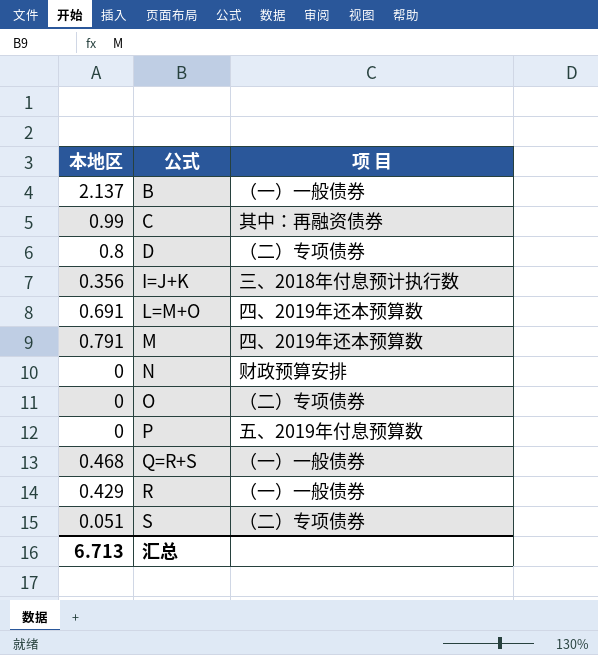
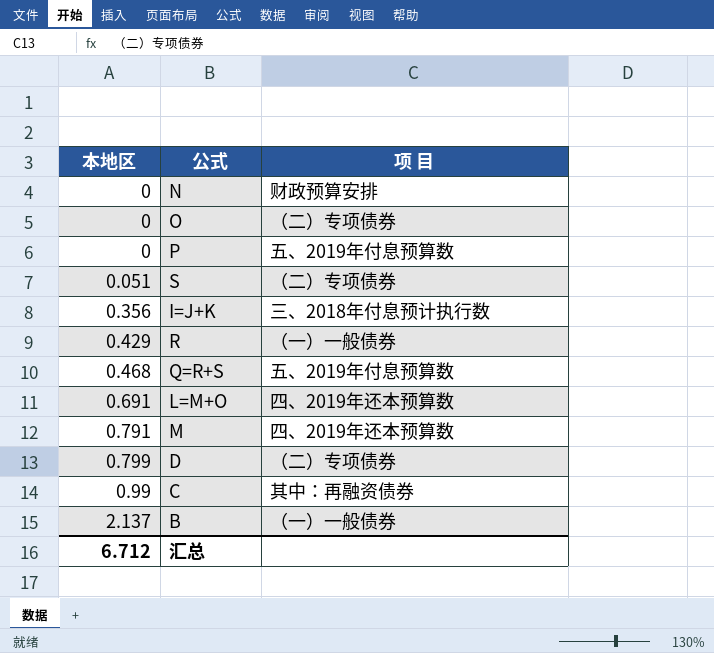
row order: 公式 ascending -> 本地区 ascending
Q=R+S | 项 目: （一）一般债券 -> 五、2019年付息预算数
D | 本地区: 0.8 -> 0.799
汇总 | 本地区: 6.713 -> 6.712

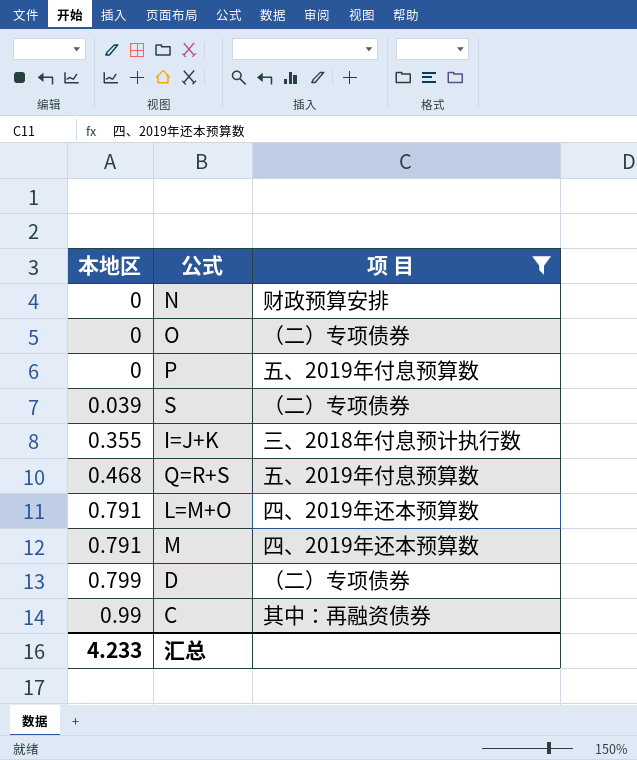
filter: none -> 项 目 != （一）一般债券
S | 本地区: 0.051 -> 0.039
I=J+K | 本地区: 0.356 -> 0.355
L=M+O | 本地区: 0.691 -> 0.791
汇总 | 本地区: 6.712 -> 4.233

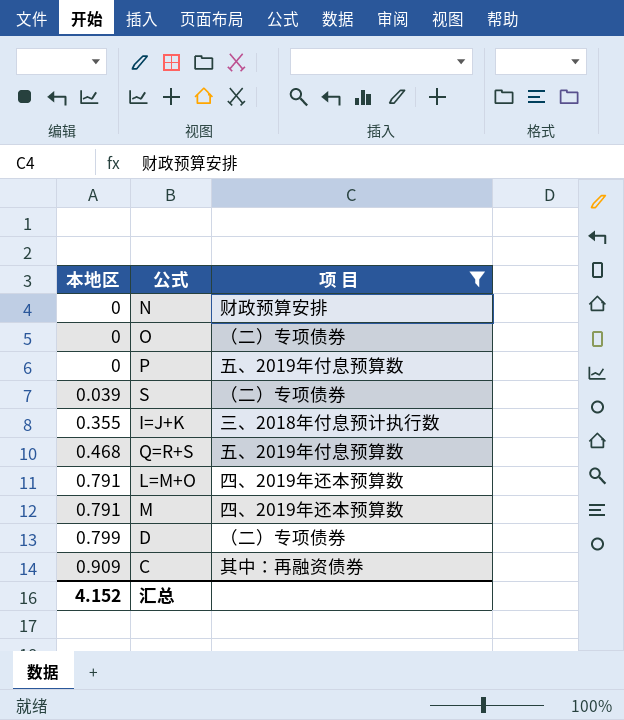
C | 本地区: 0.99 -> 0.909
汇总 | 本地区: 4.233 -> 4.152

